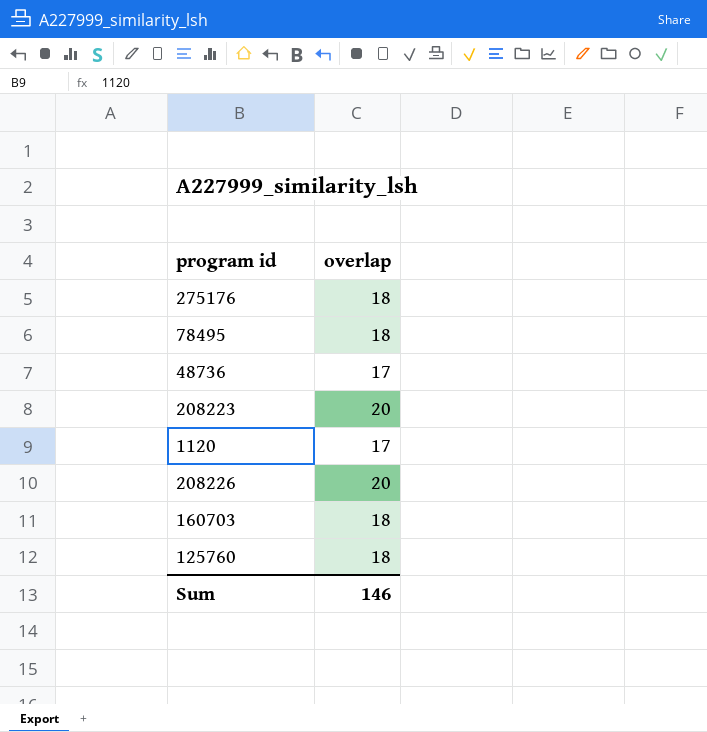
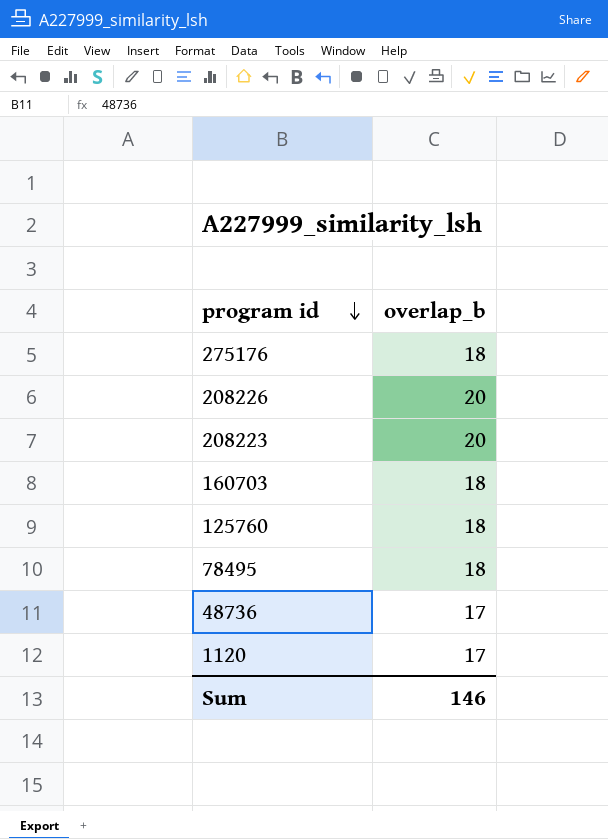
row order: none -> program id descending
column name: overlap -> overlap_b

